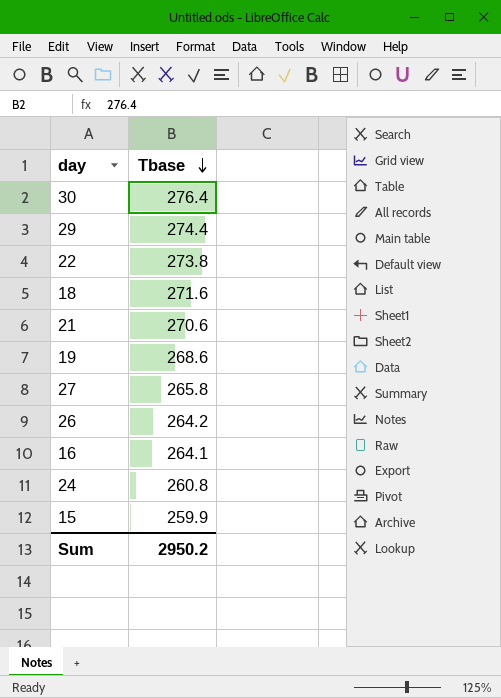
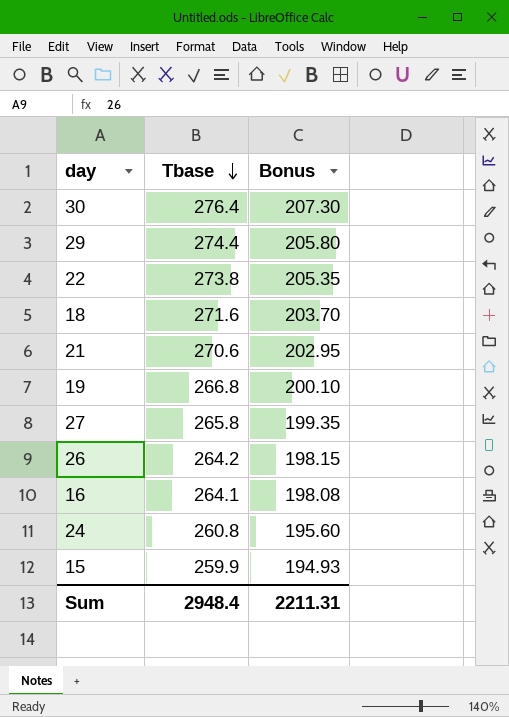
column Bonus | formula: none -> [Tbase] * 0.75
19 | Tbase: 268.6 -> 266.8
Sum | Tbase: 2950.2 -> 2948.4

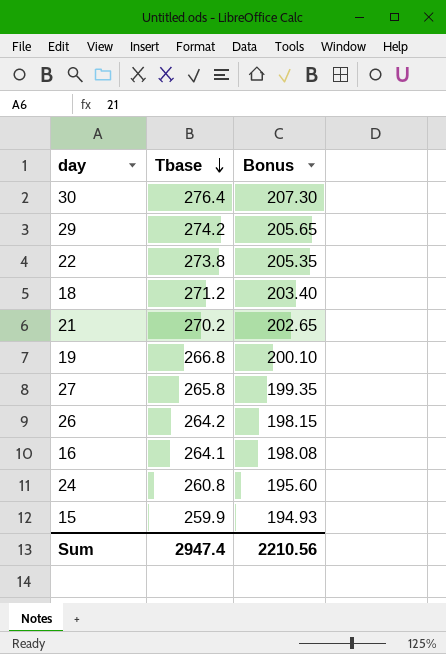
29 | Tbase: 274.4 -> 274.2
29 | Bonus: 205.80 -> 205.65
18 | Tbase: 271.6 -> 271.2
18 | Bonus: 203.70 -> 203.40
21 | Tbase: 270.6 -> 270.2
21 | Bonus: 202.95 -> 202.65
Sum | Tbase: 2948.4 -> 2947.4
Sum | Bonus: 2211.31 -> 2210.56

